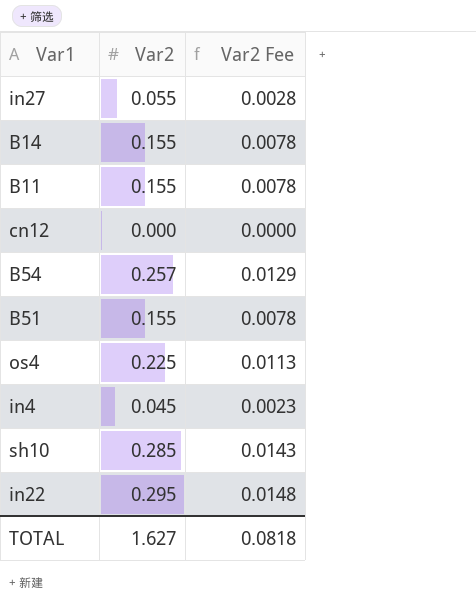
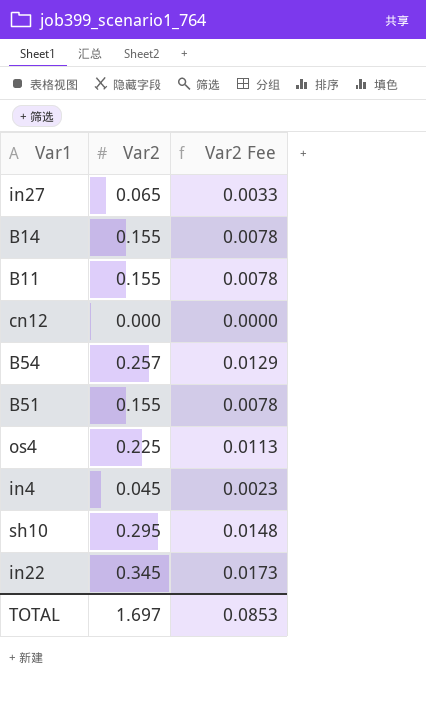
in27 | Var2: 0.055 -> 0.065
in27 | Var2 Fee: 0.0028 -> 0.0033
sh10 | Var2: 0.285 -> 0.295
sh10 | Var2 Fee: 0.0143 -> 0.0148
in22 | Var2: 0.295 -> 0.345
in22 | Var2 Fee: 0.0148 -> 0.0173
TOTAL | Var2: 1.627 -> 1.697
TOTAL | Var2 Fee: 0.0818 -> 0.0853

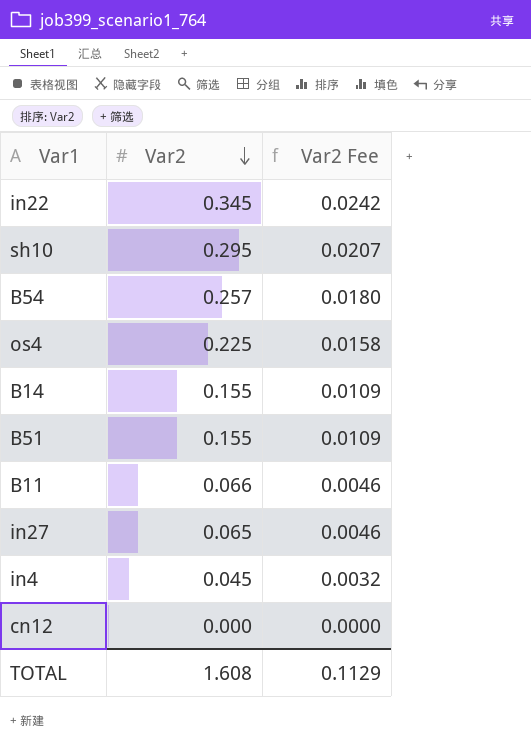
row order: none -> Var2 descending
column Var2 Fee | formula: [Var2] * 0.05 -> [Var2] * 0.07
B11 | Var2: 0.155 -> 0.066
TOTAL | Var2: 1.697 -> 1.608
TOTAL | Var2 Fee: 0.0853 -> 0.1129

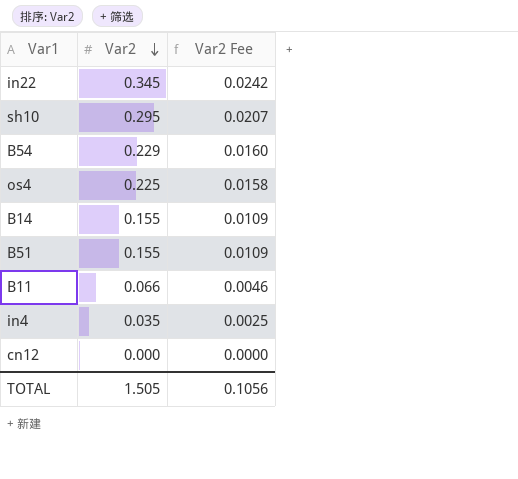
row in27: 0.065 | 0.0046 -> none
B54 | Var2: 0.257 -> 0.229
B54 | Var2 Fee: 0.0180 -> 0.0160
in4 | Var2: 0.045 -> 0.035
in4 | Var2 Fee: 0.0032 -> 0.0025
TOTAL | Var2: 1.608 -> 1.505
TOTAL | Var2 Fee: 0.1129 -> 0.1056

